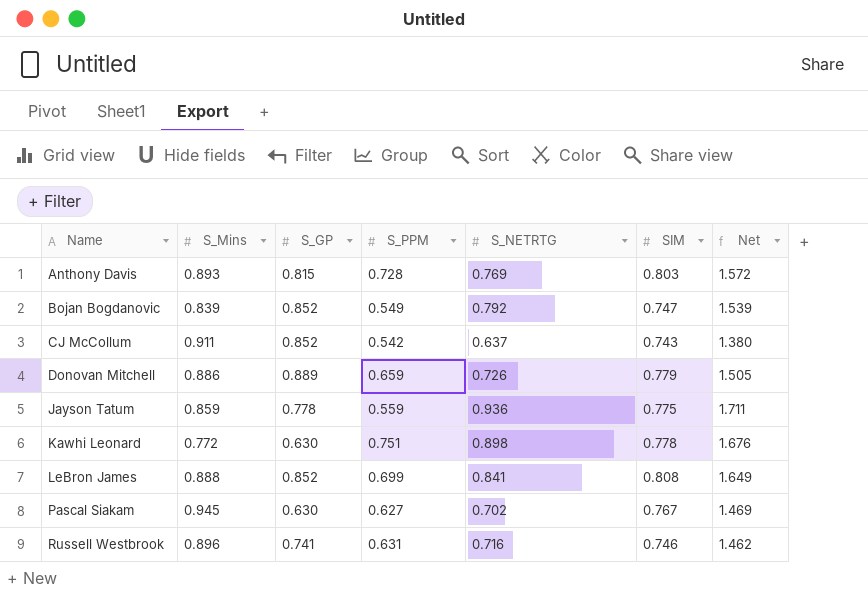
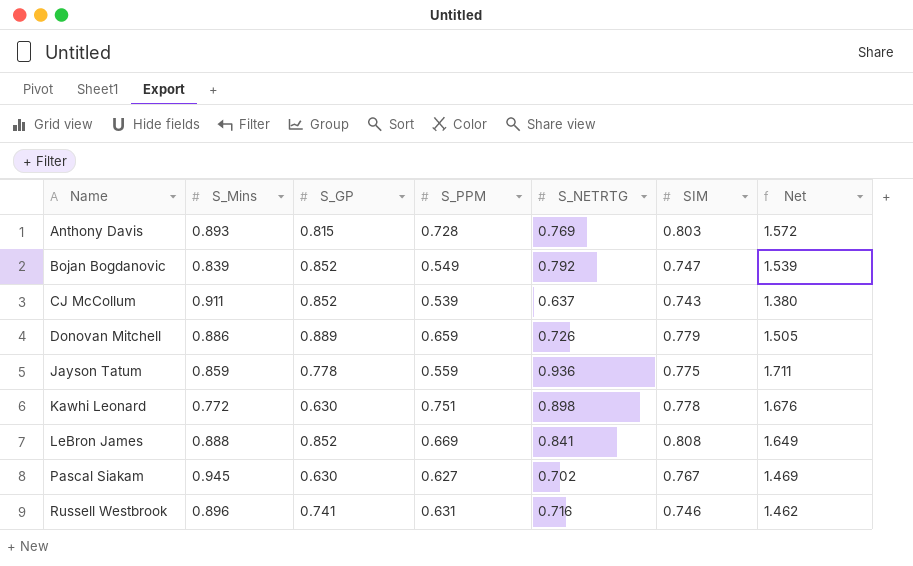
CJ McCollum | S_PPM: 0.542 -> 0.539
LeBron James | S_PPM: 0.699 -> 0.669

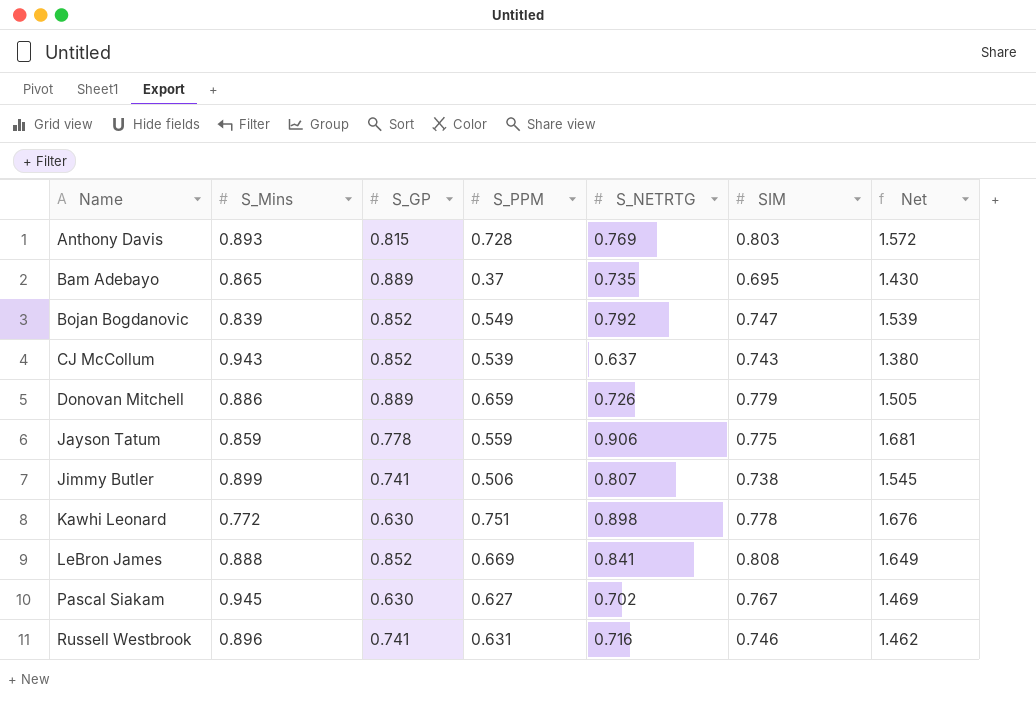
row Bam Adebayo: none -> 0.865 | 0.889 | 0.37 | 0.735 | 0.695 | 1.430
CJ McCollum | S_Mins: 0.911 -> 0.943
Jayson Tatum | S_NETRTG: 0.936 -> 0.906
Jayson Tatum | Net: 1.711 -> 1.681
row Jimmy Butler: none -> 0.899 | 0.741 | 0.506 | 0.807 | 0.738 | 1.545

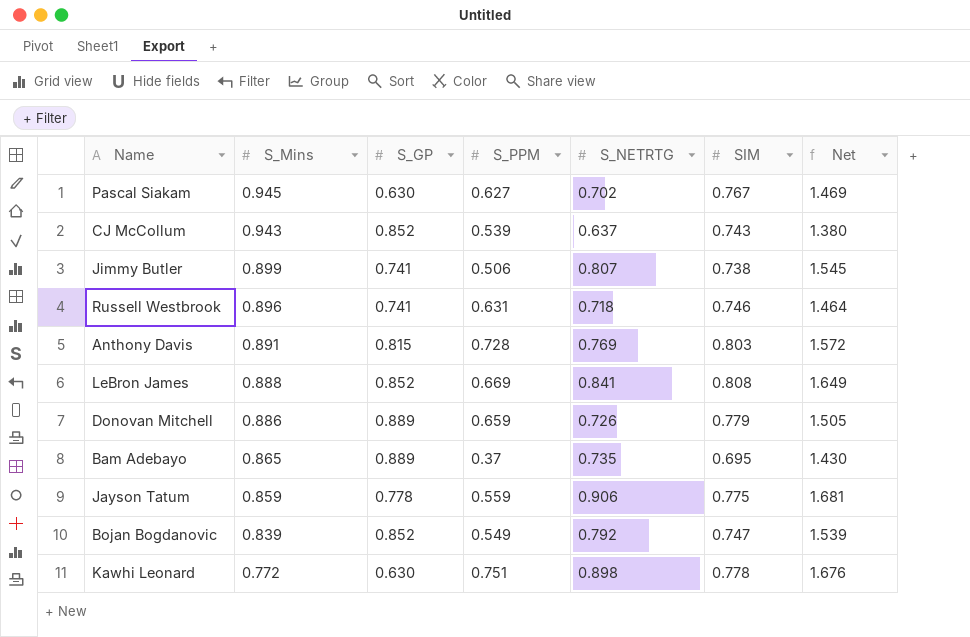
row order: Name ascending -> S_Mins descending
Russell Westbrook | S_NETRTG: 0.716 -> 0.718
Russell Westbrook | Net: 1.462 -> 1.464
Anthony Davis | S_Mins: 0.893 -> 0.891

